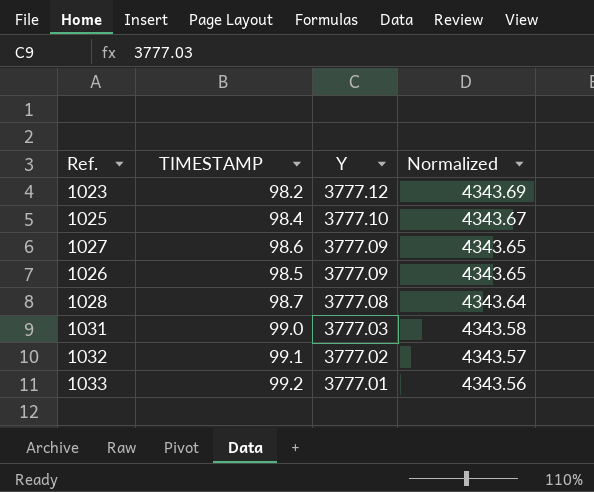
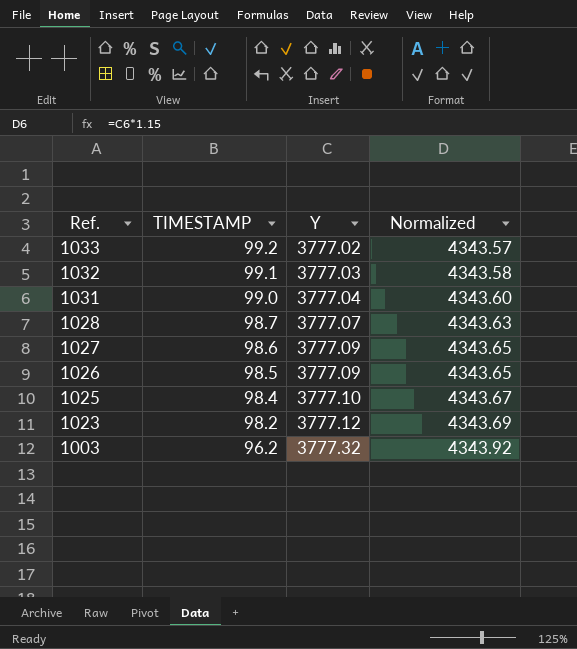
row order: Y descending -> Ref. descending
1033 | Y: 3777.01 -> 3777.02
1033 | Normalized: 4343.56 -> 4343.57
1032 | Y: 3777.02 -> 3777.03
1032 | Normalized: 4343.57 -> 4343.58
1031 | Y: 3777.03 -> 3777.04
1031 | Normalized: 4343.58 -> 4343.60
1028 | Y: 3777.08 -> 3777.07
1028 | Normalized: 4343.64 -> 4343.63
row 1003: none -> 96.2 | 3777.32 | 4343.92

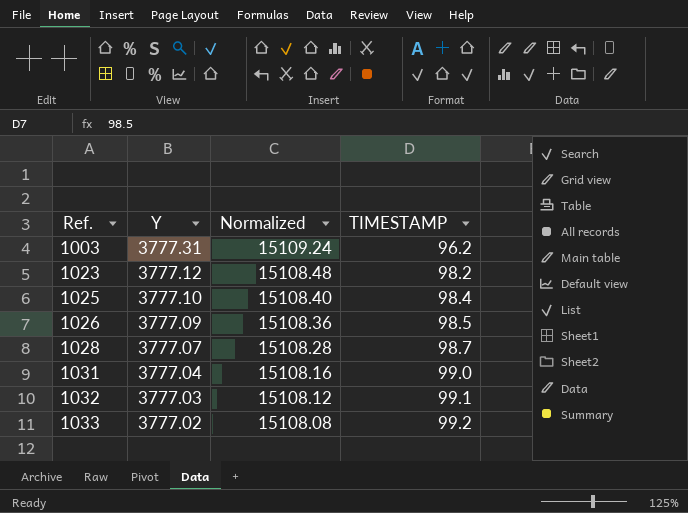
row order: Ref. descending -> Ref. ascending
column Normalized | formula: [Y] * 1.15 -> [Y] * 4
column TIMESTAMP | position: 2 -> 4
row 1027: 98.6 | 3777.09 | 4343.65 -> none
1003 | Y: 3777.32 -> 3777.31

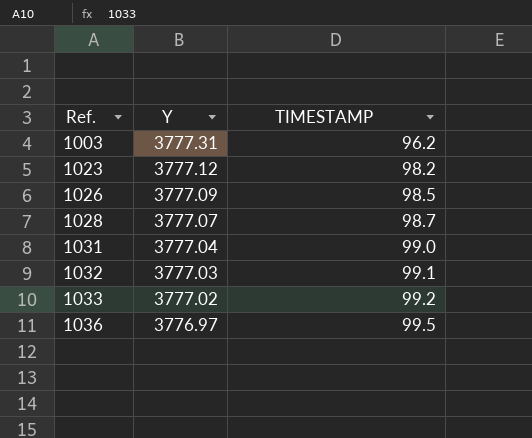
column Normalized | formula: [Y] * 4 -> none
row 1025: 3777.10 | 15108.40 | 98.4 -> none
row 1036: none -> 3776.97 | 99.5

